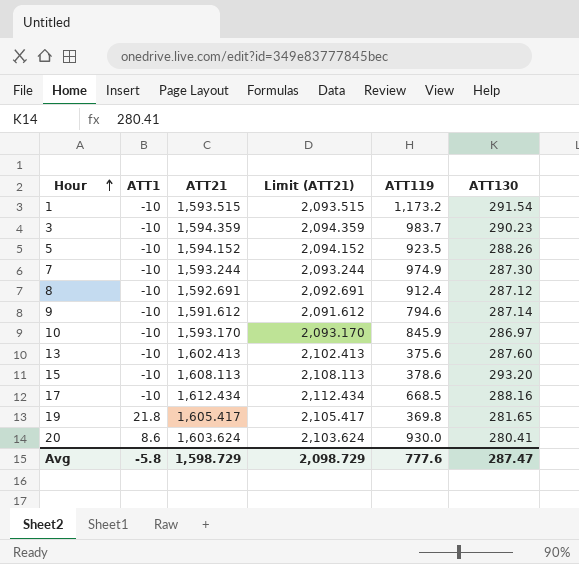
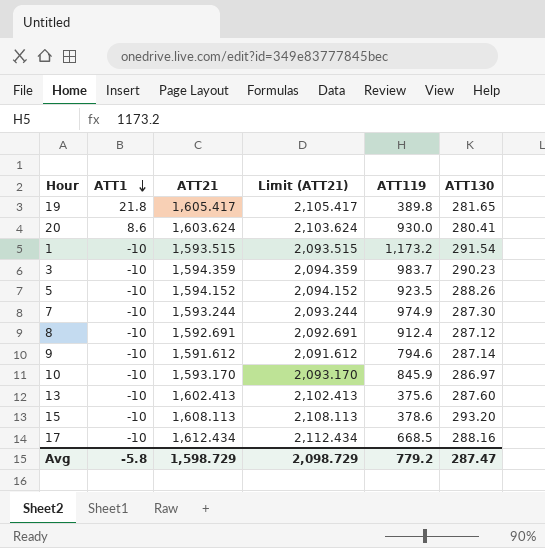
row order: Hour ascending -> ATT1 descending
19 | ATT119: 369.8 -> 389.8
Avg | ATT119: 777.6 -> 779.2

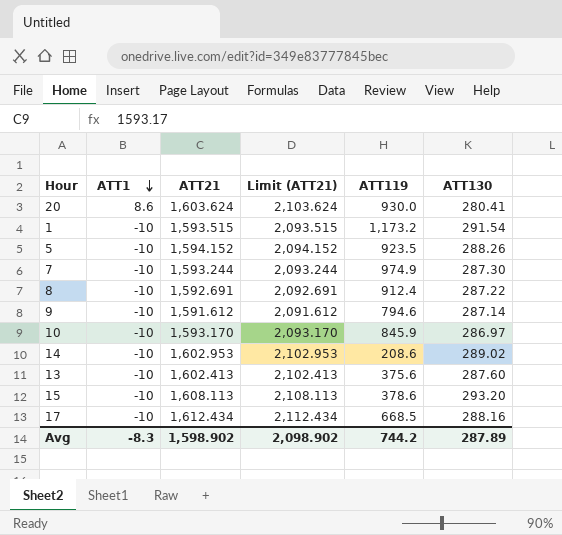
row 19: 21.8 | 1,605.417 | 2,105.417 | 389.8 | 281.65 -> none
row 3: -10 | 1,594.359 | 2,094.359 | 983.7 | 290.23 -> none
8 | ATT130: 287.12 -> 287.22
row 14: none -> -10 | 1,602.953 | 2,102.953 | 208.6 | 289.02
Avg | ATT1: -5.8 -> -8.3
Avg | ATT21: 1,598.729 -> 1,598.902
Avg | Limit (ATT21): 2,098.729 -> 2,098.902
Avg | ATT119: 779.2 -> 744.2
Avg | ATT130: 287.47 -> 287.89

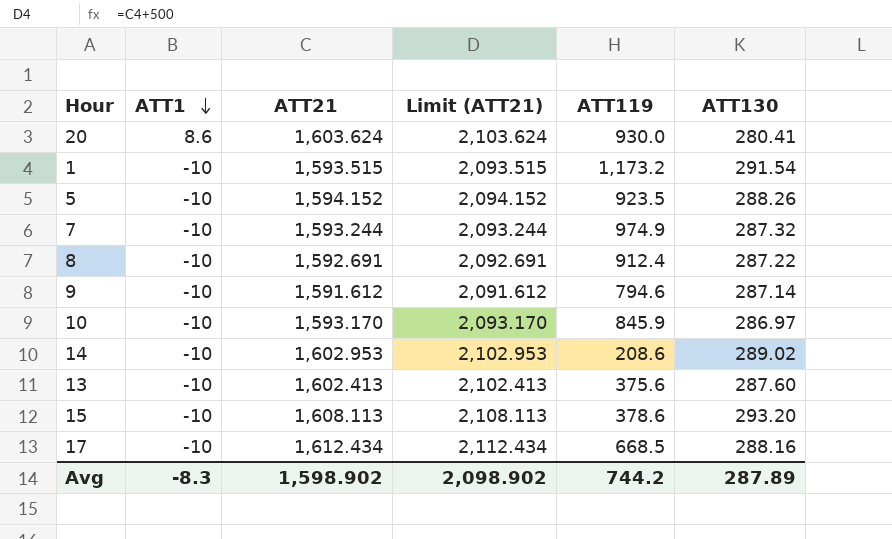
7 | ATT130: 287.30 -> 287.32

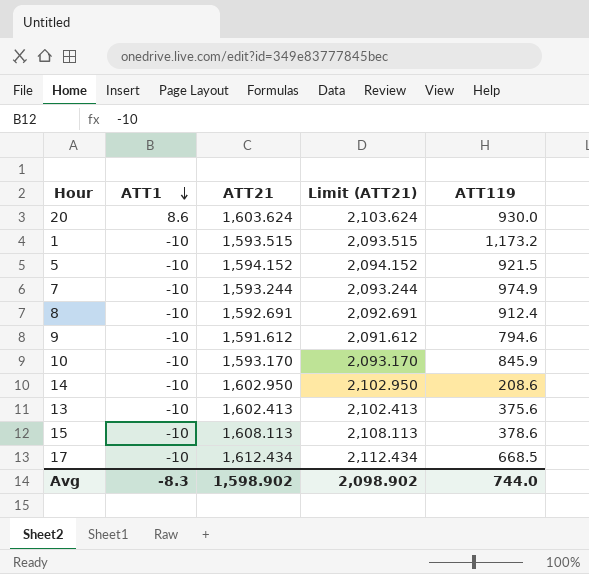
column ATT130 | position: 6 -> none
5 | ATT119: 923.5 -> 921.5
14 | ATT21: 1,602.953 -> 1,602.950
14 | Limit (ATT21): 2,102.953 -> 2,102.950
Avg | ATT119: 744.2 -> 744.0

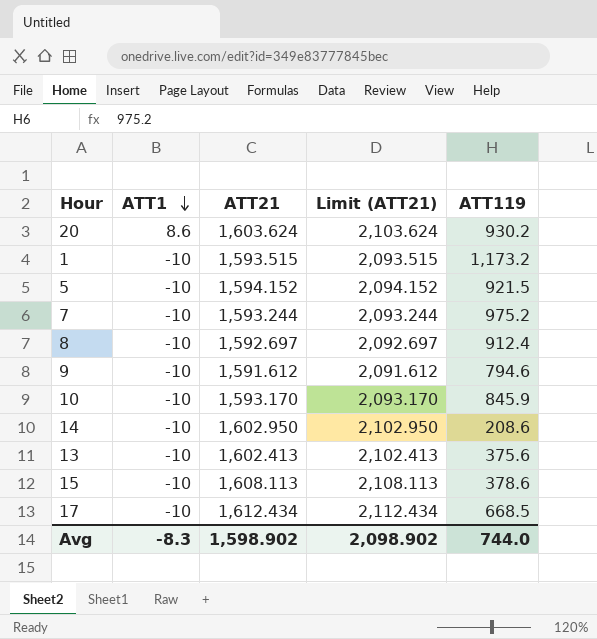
20 | ATT119: 930.0 -> 930.2
7 | ATT119: 974.9 -> 975.2
8 | ATT21: 1,592.691 -> 1,592.697
8 | Limit (ATT21): 2,092.691 -> 2,092.697

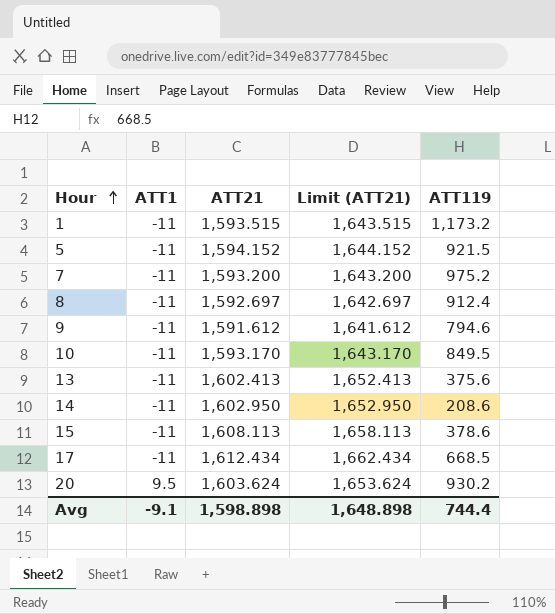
row order: ATT1 descending -> Hour ascending
column Limit (ATT21) | formula: [ATT21] + 500 -> [ATT21] + 50
1 | ATT1: -10 -> -11
5 | ATT1: -10 -> -11
7 | ATT1: -10 -> -11
7 | ATT21: 1,593.244 -> 1,593.200
8 | ATT1: -10 -> -11
9 | ATT1: -10 -> -11
10 | ATT1: -10 -> -11
10 | ATT119: 845.9 -> 849.5
13 | ATT1: -10 -> -11
14 | ATT1: -10 -> -11
15 | ATT1: -10 -> -11
17 | ATT1: -10 -> -11
20 | ATT1: 8.6 -> 9.5
Avg | ATT1: -8.3 -> -9.1
Avg | ATT21: 1,598.902 -> 1,598.898
Avg | Limit (ATT21): 2,098.902 -> 1,648.898
Avg | ATT119: 744.0 -> 744.4

